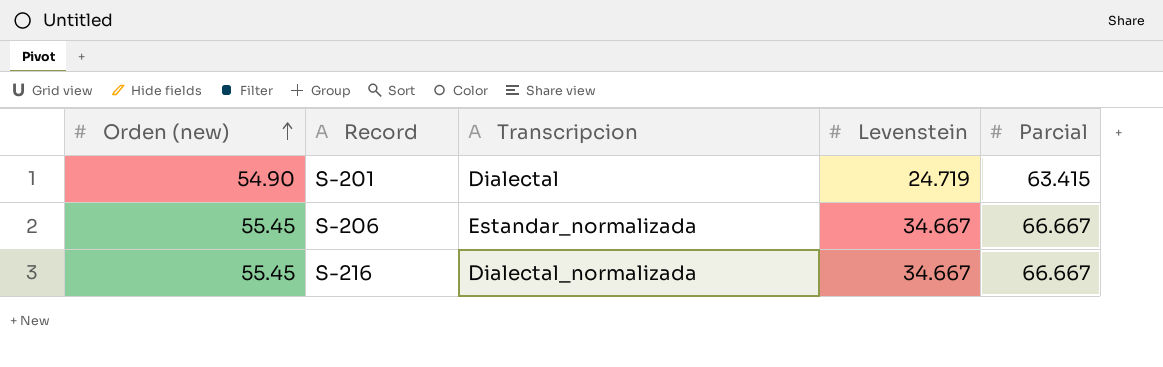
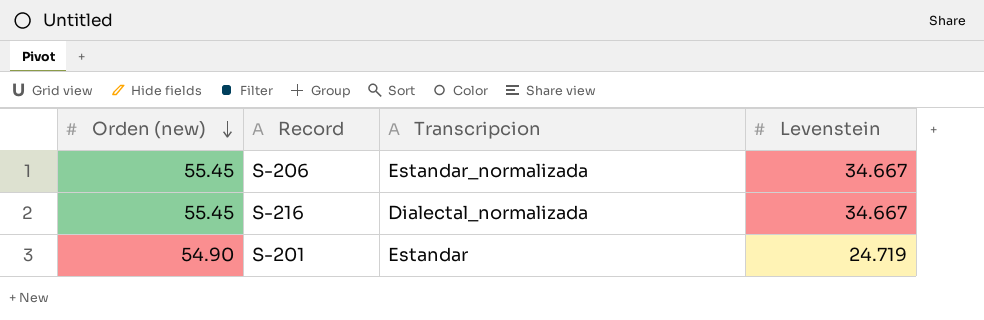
row order: Orden (new) ascending -> Orden (new) descending
column Parcial | position: 5 -> none
S-201 | Transcripcion: Dialectal -> Estandar

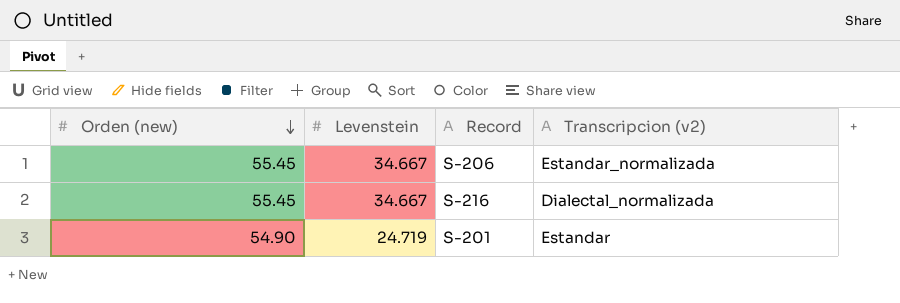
column Levenstein | position: 4 -> 2
column name: Transcripcion -> Transcripcion (v2)

